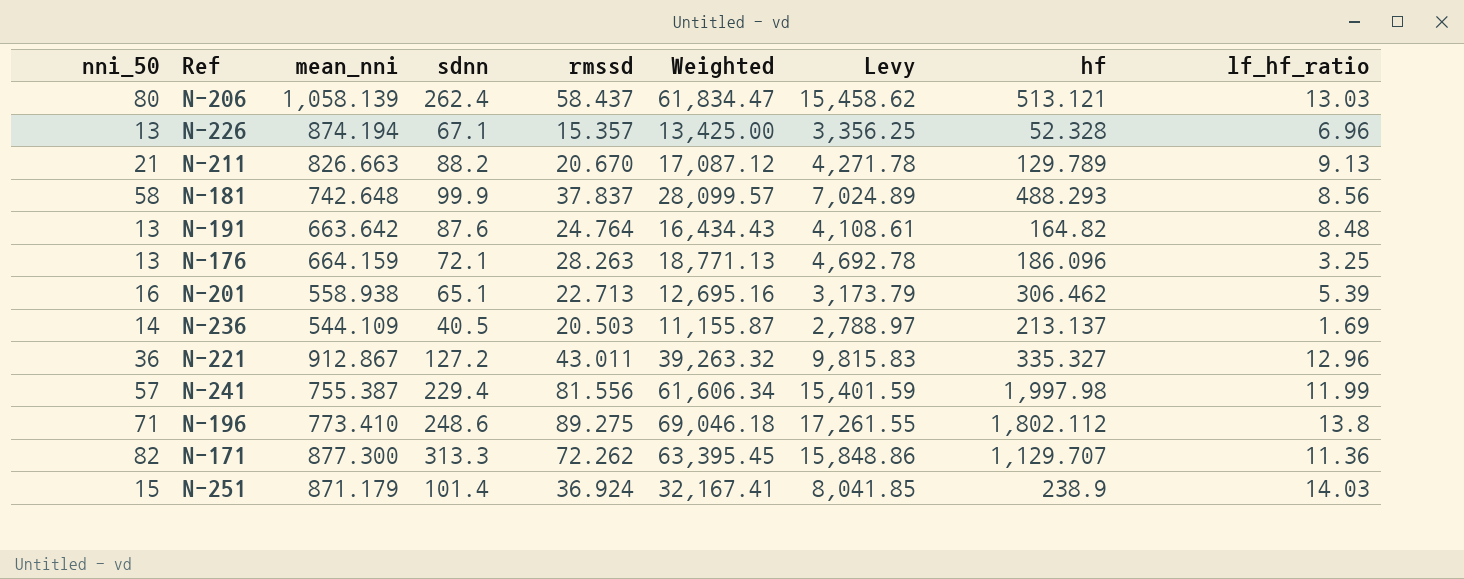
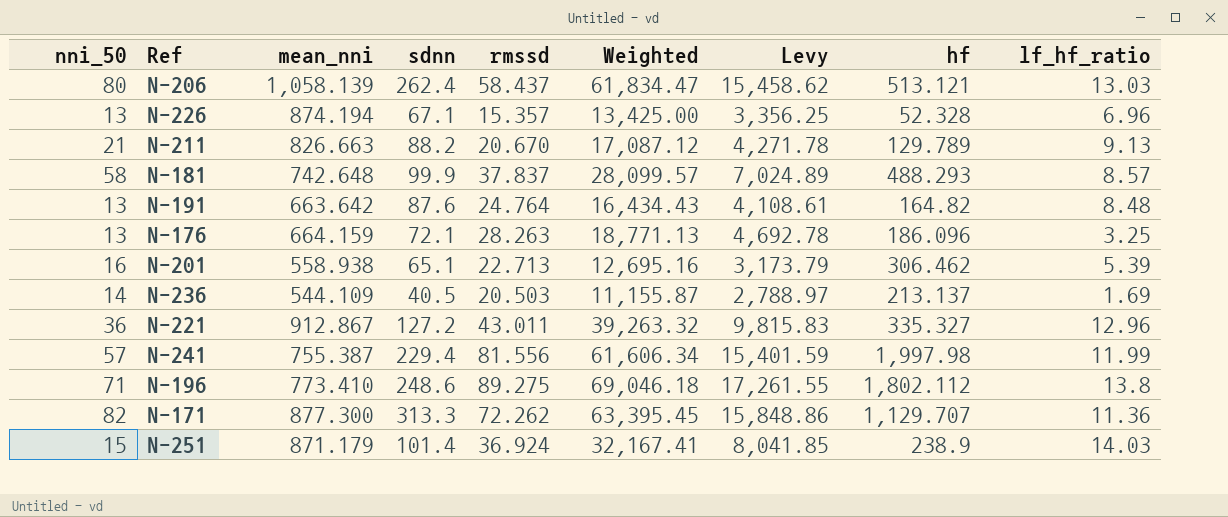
N-181 | lf_hf_ratio: 8.56 -> 8.57

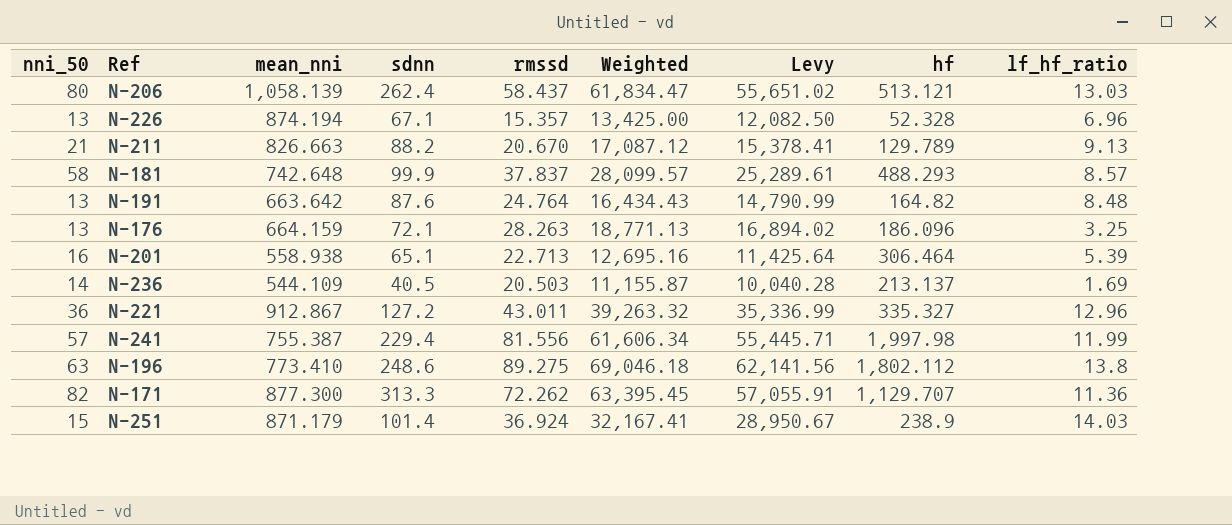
column Levy | formula: [Weighted] * 0.25 -> [Weighted] * 0.9
N-201 | hf: 306.462 -> 306.464
N-196 | nni_50: 71 -> 63

